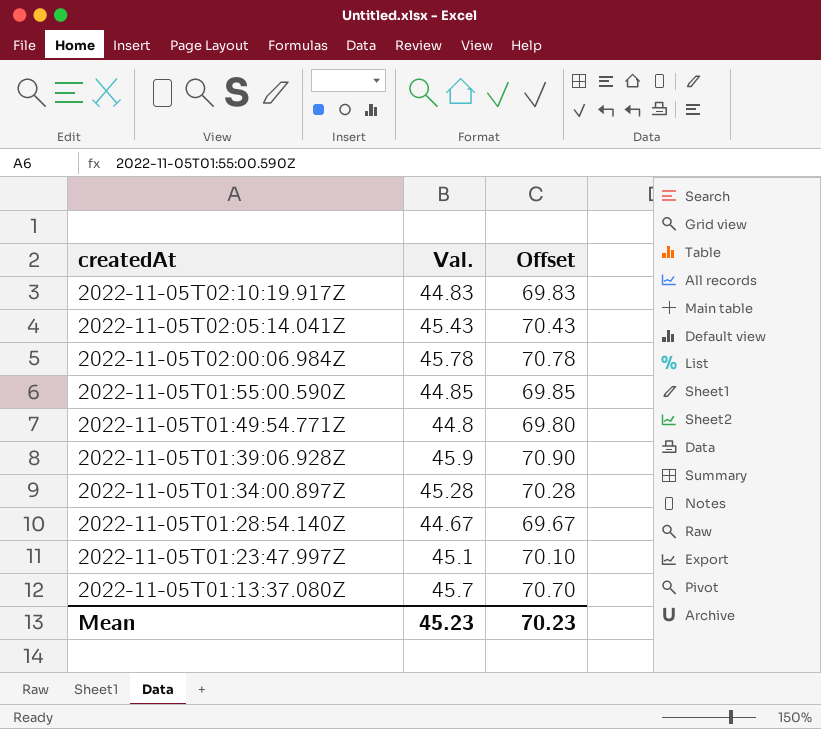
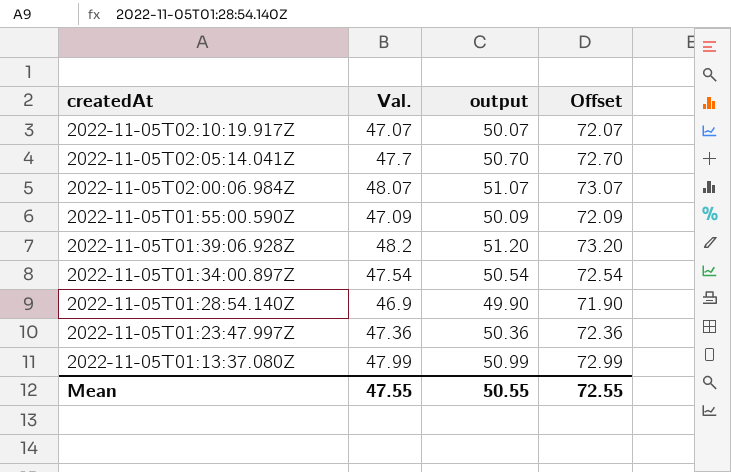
column output | formula: none -> [Val.] + 3
row 2022-11-05T01:49:54.771Z: 44.8 | 69.80 -> none
2022-11-05T02:10:19.917Z | Val.: 44.83 -> 47.07
2022-11-05T02:10:19.917Z | Offset: 69.83 -> 72.07
2022-11-05T02:05:14.041Z | Val.: 45.43 -> 47.7
2022-11-05T02:05:14.041Z | Offset: 70.43 -> 72.70
2022-11-05T02:00:06.984Z | Val.: 45.78 -> 48.07
2022-11-05T02:00:06.984Z | Offset: 70.78 -> 73.07
2022-11-05T01:55:00.590Z | Val.: 44.85 -> 47.09
2022-11-05T01:55:00.590Z | Offset: 69.85 -> 72.09
2022-11-05T01:39:06.928Z | Val.: 45.9 -> 48.2
2022-11-05T01:39:06.928Z | Offset: 70.90 -> 73.20
2022-11-05T01:34:00.897Z | Val.: 45.28 -> 47.54
2022-11-05T01:34:00.897Z | Offset: 70.28 -> 72.54
2022-11-05T01:28:54.140Z | Val.: 44.67 -> 46.9
2022-11-05T01:28:54.140Z | Offset: 69.67 -> 71.90
2022-11-05T01:23:47.997Z | Val.: 45.1 -> 47.36
2022-11-05T01:23:47.997Z | Offset: 70.10 -> 72.36
2022-11-05T01:13:37.080Z | Val.: 45.7 -> 47.99
2022-11-05T01:13:37.080Z | Offset: 70.70 -> 72.99
Mean | Val.: 45.23 -> 47.55
Mean | Offset: 70.23 -> 72.55

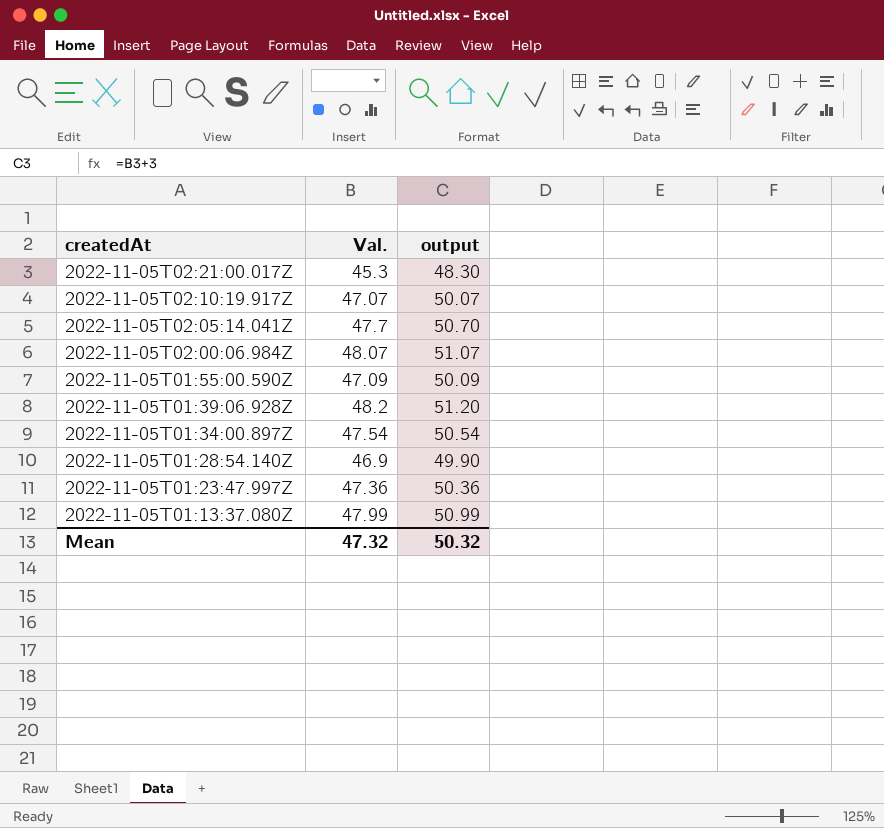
column Offset | formula: [Val.] + 25 -> none
row 2022-11-05T02:21:00.017Z: none -> 45.3 | 48.30
Mean | Val.: 47.55 -> 47.32
Mean | output: 50.55 -> 50.32

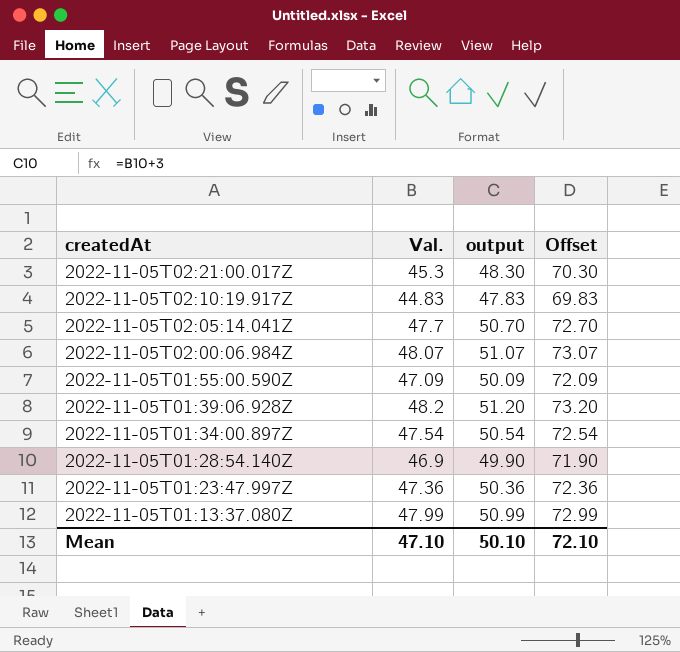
column Offset | formula: none -> [Val.] + 25
2022-11-05T02:10:19.917Z | Val.: 47.07 -> 44.83
2022-11-05T02:10:19.917Z | output: 50.07 -> 47.83
Mean | Val.: 47.32 -> 47.10
Mean | output: 50.32 -> 50.10

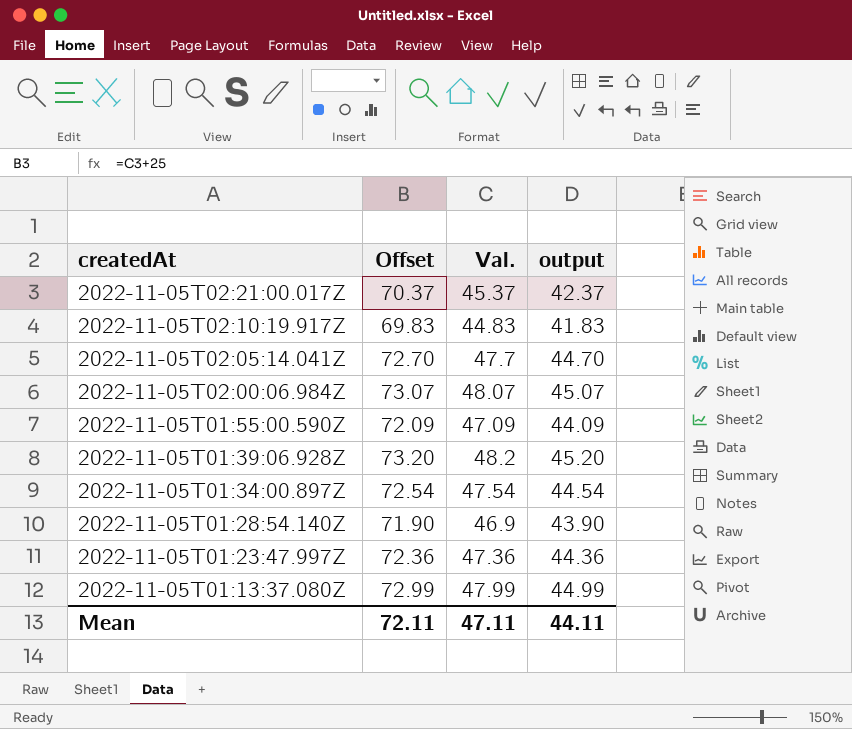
column Offset | position: 4 -> 2
column output | formula: [Val.] + 3 -> [Val.] - 3
2022-11-05T02:21:00.017Z | Offset: 70.30 -> 70.37
2022-11-05T02:21:00.017Z | Val.: 45.3 -> 45.37
Mean | Offset: 72.10 -> 72.11
Mean | Val.: 47.10 -> 47.11
Mean | output: 50.10 -> 44.11

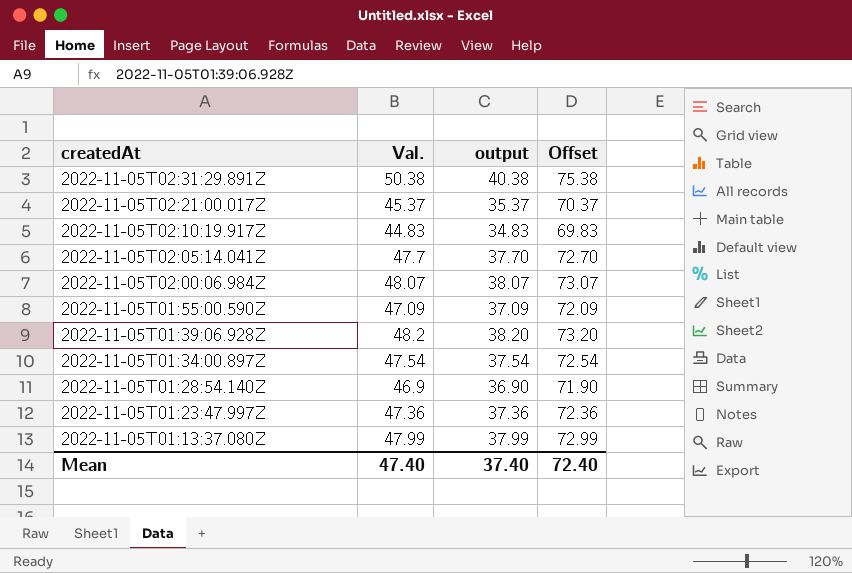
column output | formula: [Val.] - 3 -> [Val.] - 10
column Offset | position: 2 -> 4
row 2022-11-05T02:31:29.891Z: none -> 50.38 | 40.38 | 75.38
Mean | Val.: 47.11 -> 47.40
Mean | output: 44.11 -> 37.40
Mean | Offset: 72.11 -> 72.40

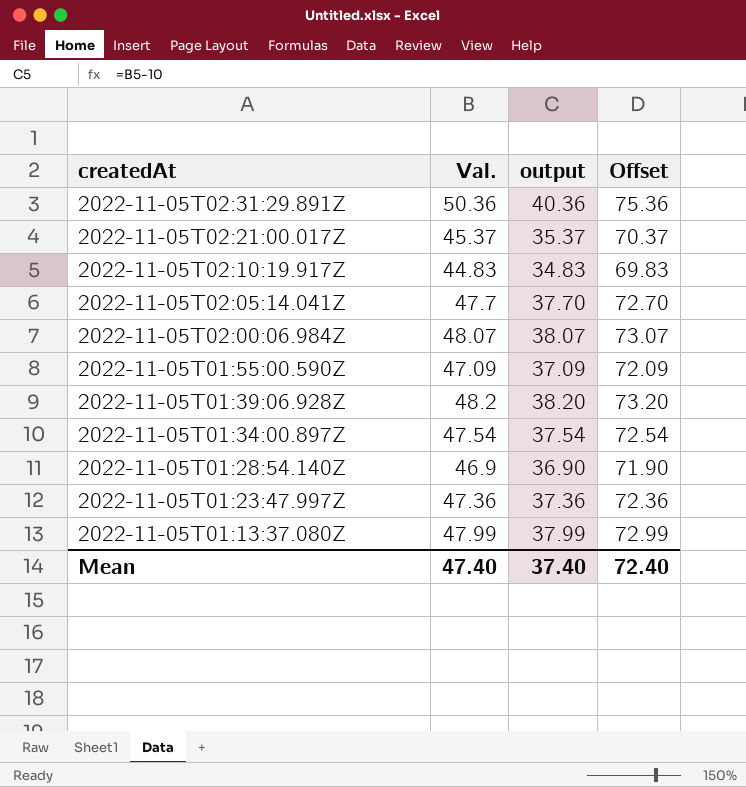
2022-11-05T02:31:29.891Z | Val.: 50.38 -> 50.36
2022-11-05T02:31:29.891Z | output: 40.38 -> 40.36
2022-11-05T02:31:29.891Z | Offset: 75.38 -> 75.36

